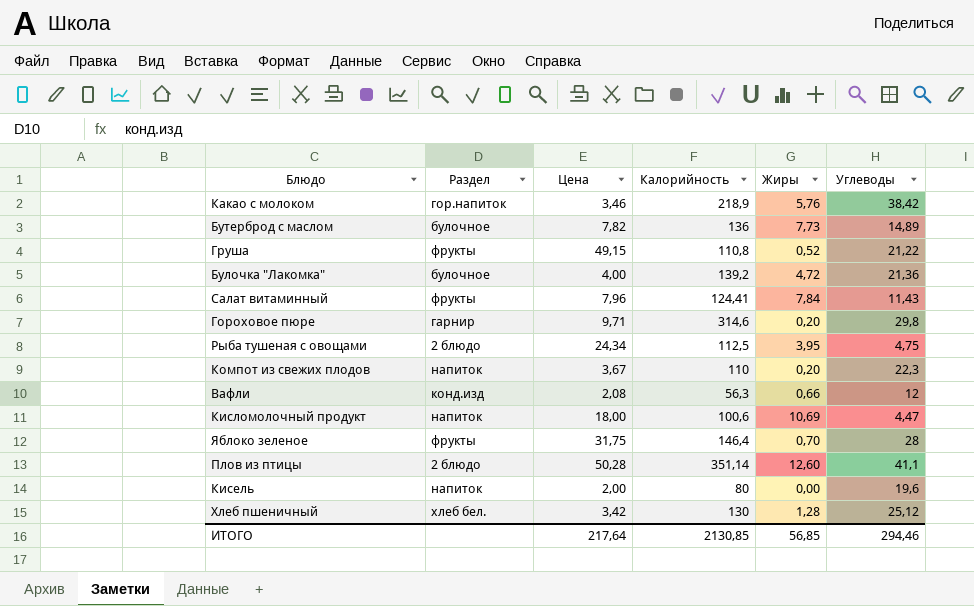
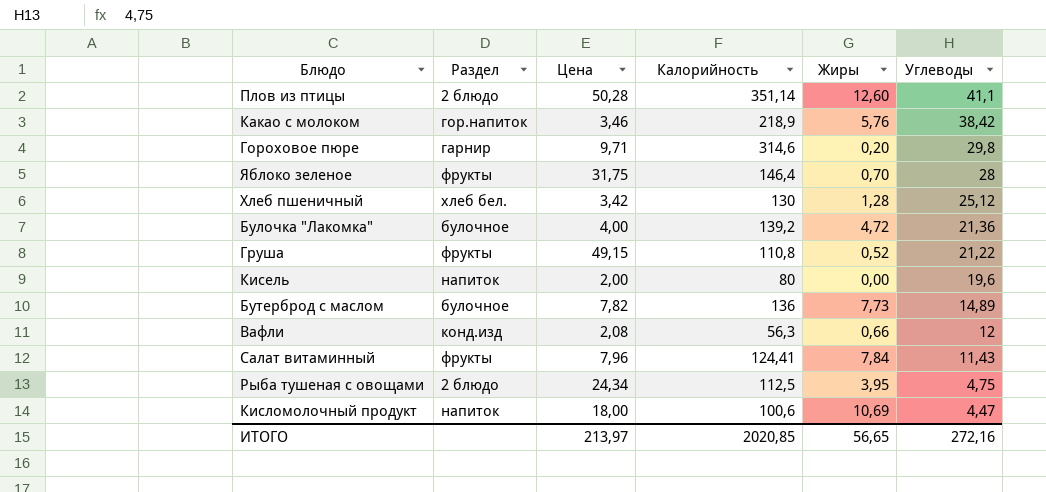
row order: none -> Углеводы descending
row Компот из свежих плодов: напиток | 3,67 | 110 | 0,20 | 22,3 -> none
ИТОГО | Цена: 217,64 -> 213,97
ИТОГО | Калорийность: 2130,85 -> 2020,85
ИТОГО | Жиры: 56,85 -> 56,65
ИТОГО | Углеводы: 294,46 -> 272,16

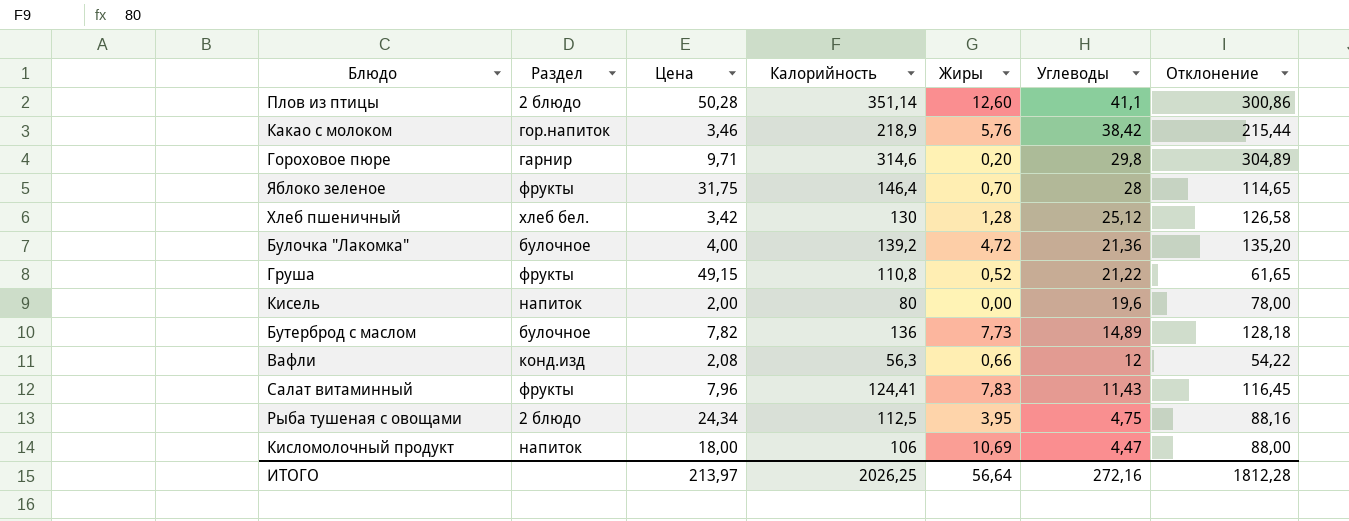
column Отклонение | formula: none -> [Калорийность] - [Цена]
Салат витаминный | Жиры: 7,84 -> 7,83
Кисломолочный продукт | Калорийность: 100,6 -> 106
ИТОГО | Калорийность: 2020,85 -> 2026,25
ИТОГО | Жиры: 56,65 -> 56,64

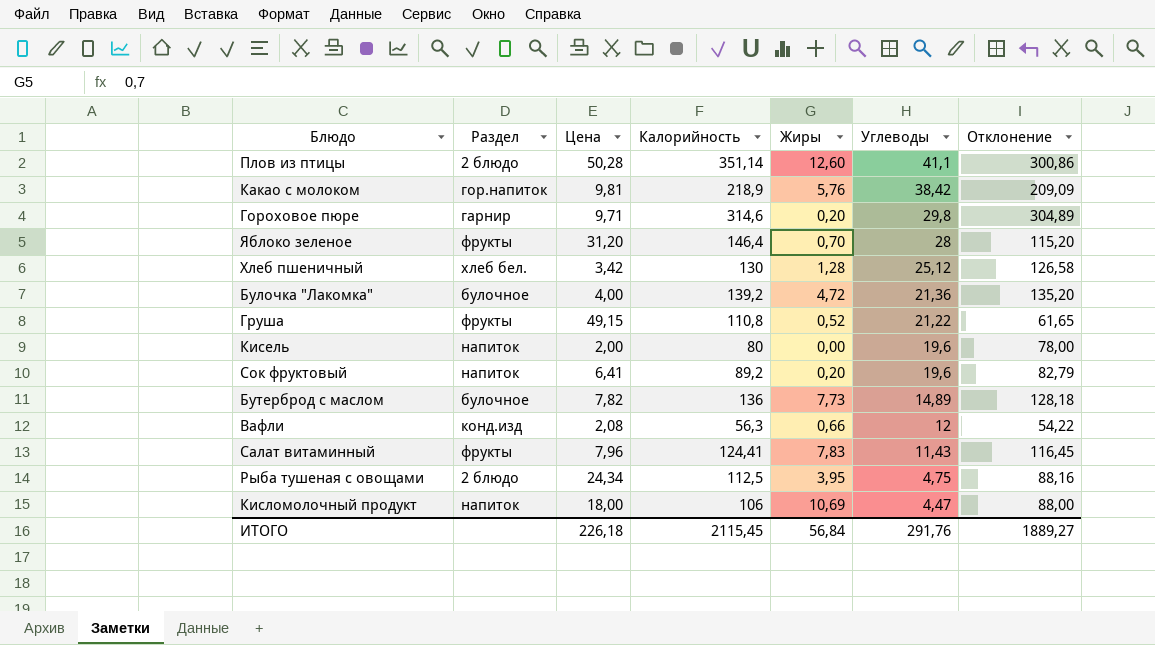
Какао с молоком | Цена: 3,46 -> 9,81
Какао с молоком | Отклонение: 215,44 -> 209,09
Яблоко зеленое | Цена: 31,75 -> 31,20
Яблоко зеленое | Отклонение: 114,65 -> 115,20
row Сок фруктовый: none -> напиток | 6,41 | 89,2 | 0,20 | 19,6 | 82,79
ИТОГО | Цена: 213,97 -> 226,18
ИТОГО | Калорийность: 2026,25 -> 2115,45
ИТОГО | Жиры: 56,64 -> 56,84
ИТОГО | Углеводы: 272,16 -> 291,76
ИТОГО | Отклонение: 1812,28 -> 1889,27

